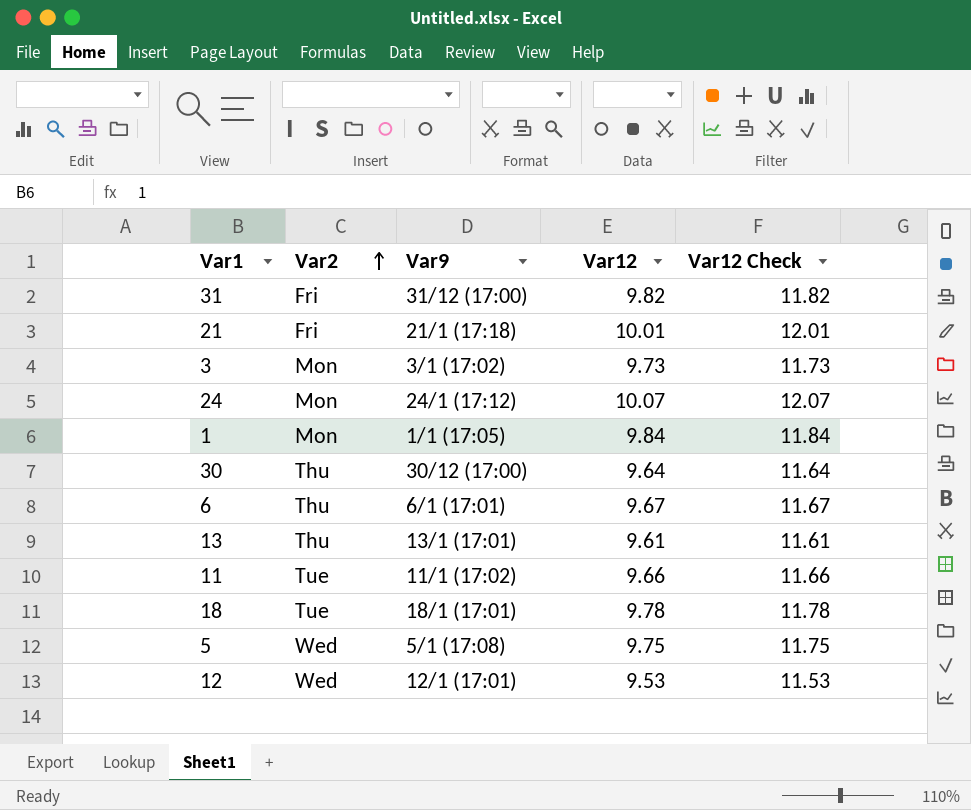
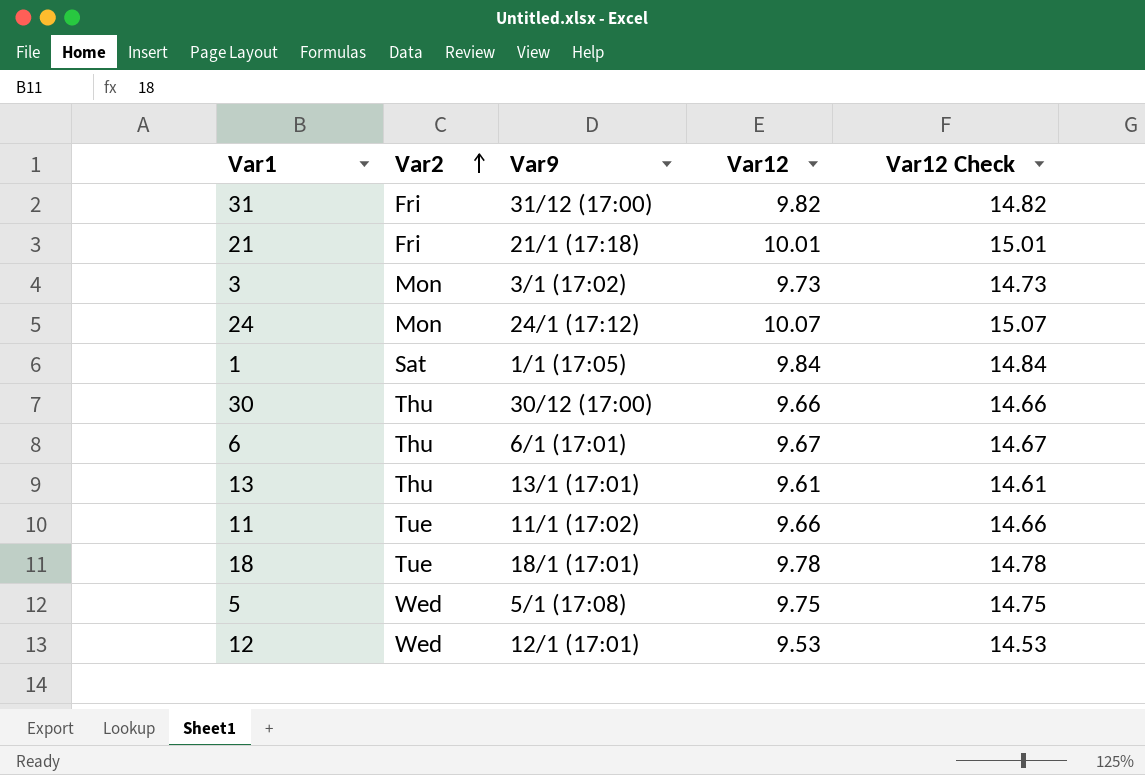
column Var12 Check | formula: [Var12] + 2 -> [Var12] + 5
1 | Var2: Mon -> Sat
30 | Var12: 9.64 -> 9.66

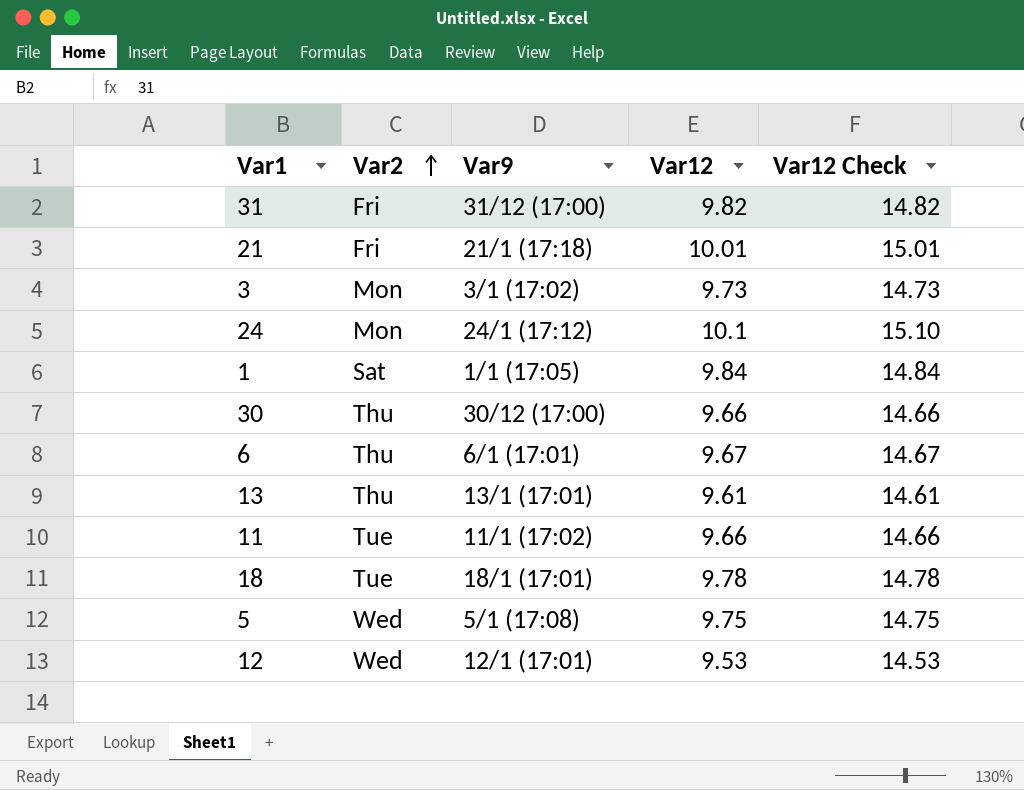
24 | Var12: 10.07 -> 10.1
24 | Var12 Check: 15.07 -> 15.10

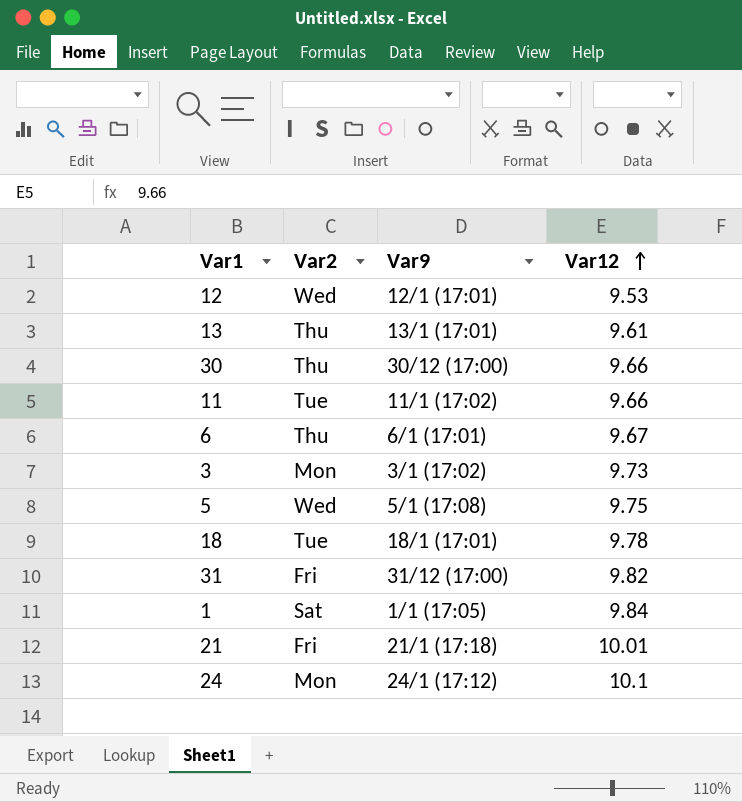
row order: Var2 ascending -> Var12 ascending
column Var12 Check | formula: [Var12] + 5 -> none

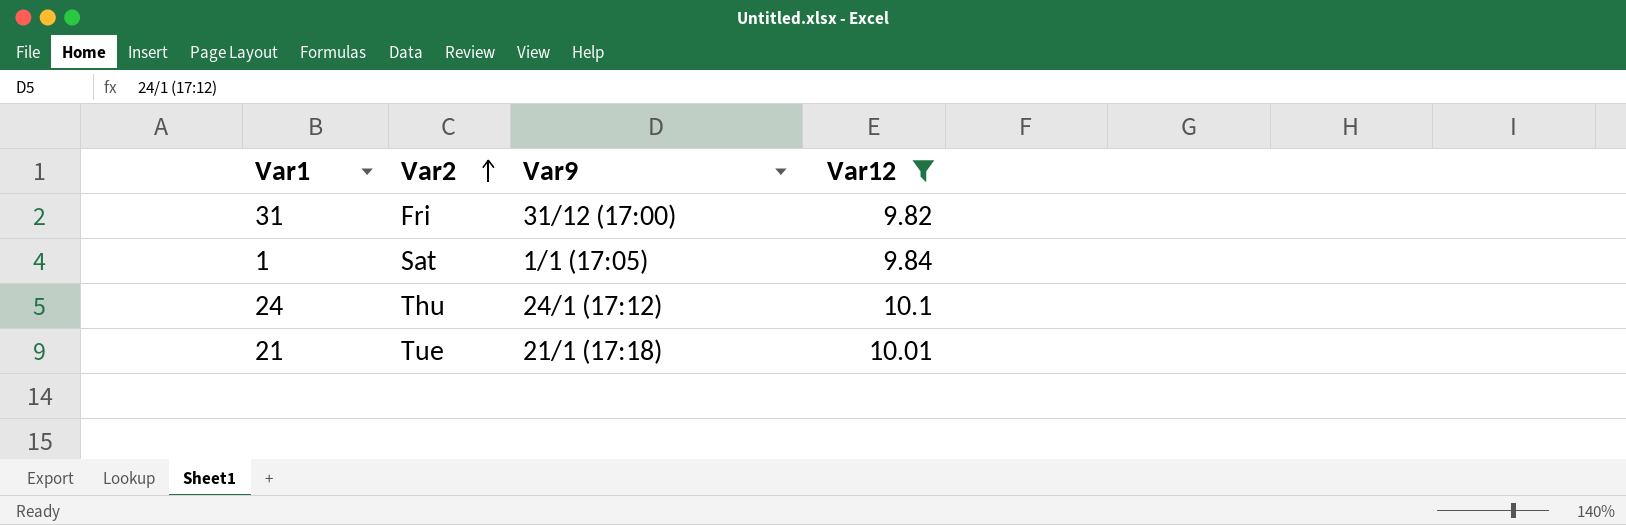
filter: none -> Var12 >= 9.82
row order: Var12 ascending -> Var2 ascending
24 | Var2: Mon -> Thu
21 | Var2: Fri -> Tue

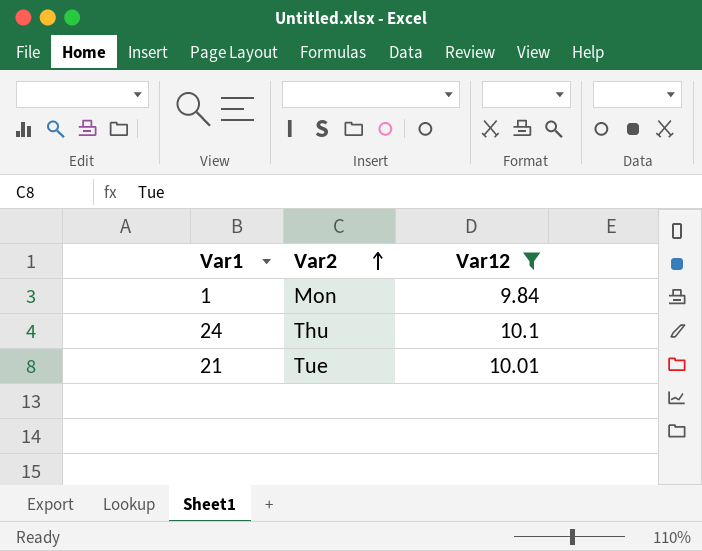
column Var9 | position: 3 -> none
row 31: Fri | 31/12 (17:00) | 9.82 -> none
1 | Var2: Sat -> Mon

